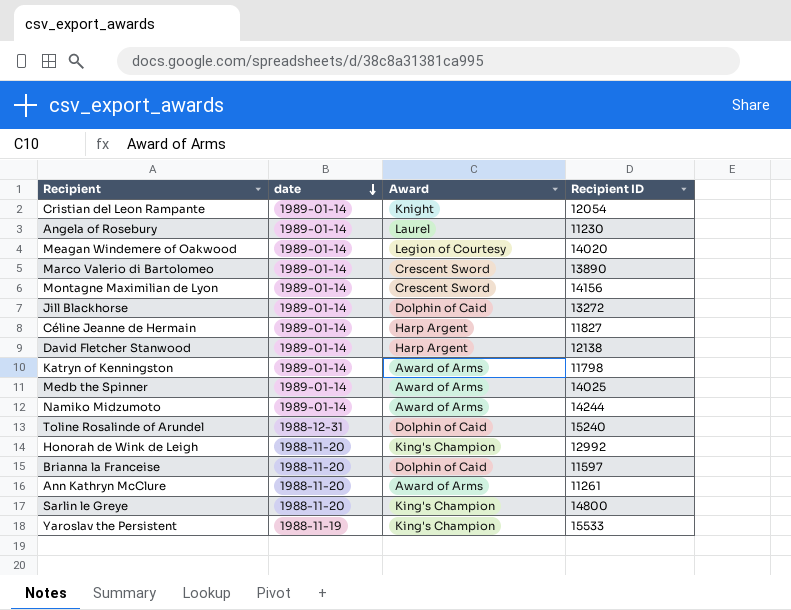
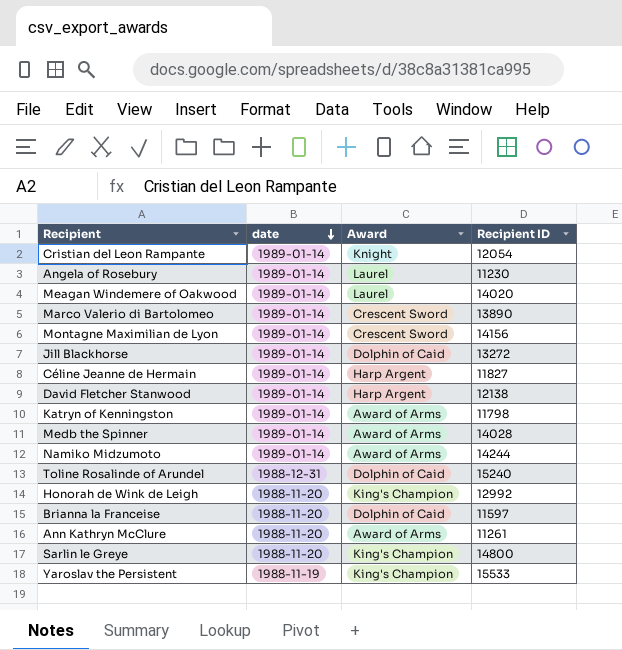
Meagan Windemere of Oakwood | Award: Legion of Courtesy -> Laurel
Medb the Spinner | Recipient ID: 14025 -> 14028

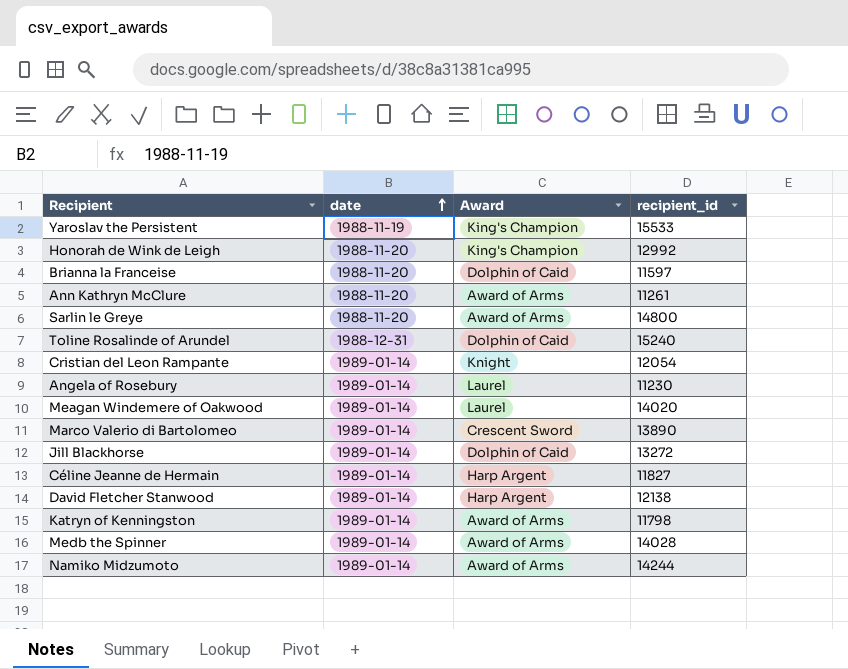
row order: date descending -> date ascending
column name: Recipient ID -> recipient_id
row Montagne Maximilian de Lyon: 1989-01-14 | Crescent Sword | 14156 -> none
Sarlin le Greye | Award: King's Champion -> Award of Arms

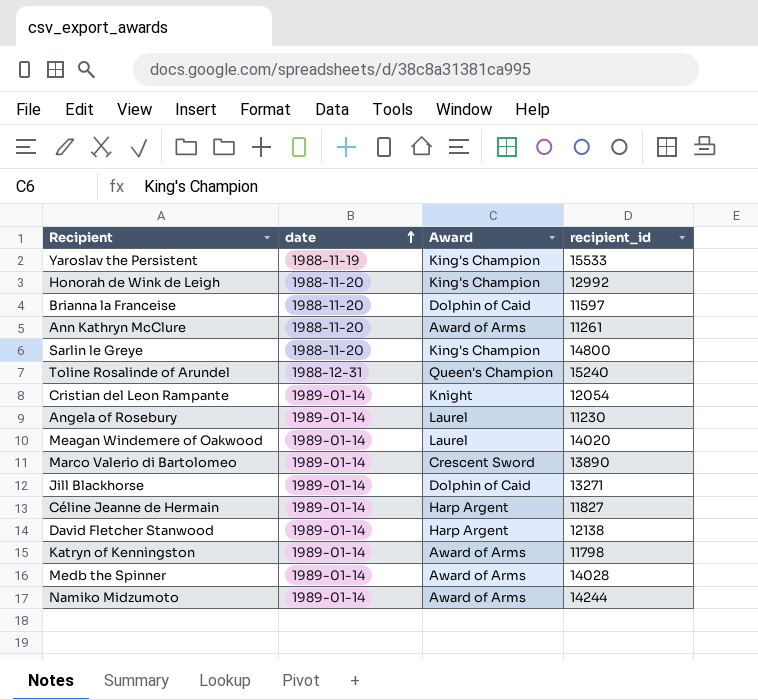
Sarlin le Greye | Award: Award of Arms -> King's Champion
Toline Rosalinde of Arundel | Award: Dolphin of Caid -> Queen's Champion
Jill Blackhorse | recipient_id: 13272 -> 13271

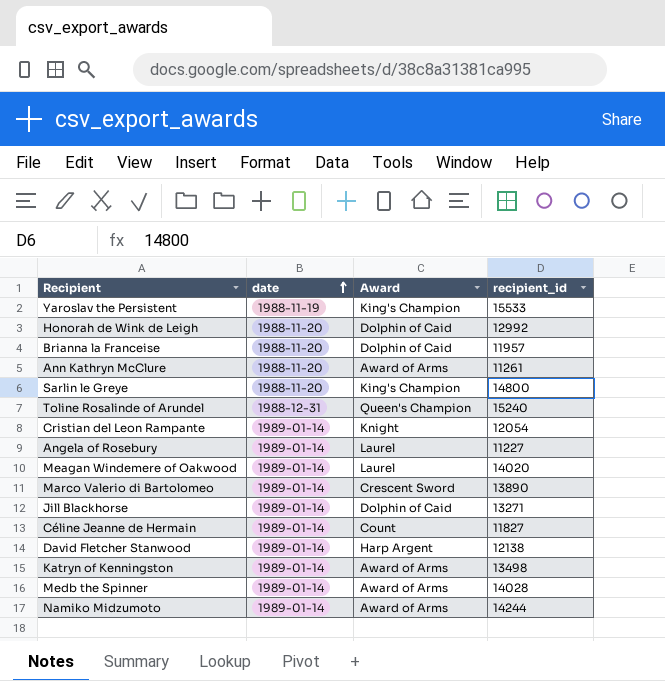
Honorah de Wink de Leigh | Award: King's Champion -> Dolphin of Caid
Brianna la Franceise | recipient_id: 11597 -> 11957
Angela of Rosebury | recipient_id: 11230 -> 11227
Céline Jeanne de Hermain | Award: Harp Argent -> Count
Katryn of Kenningston | recipient_id: 11798 -> 13498

